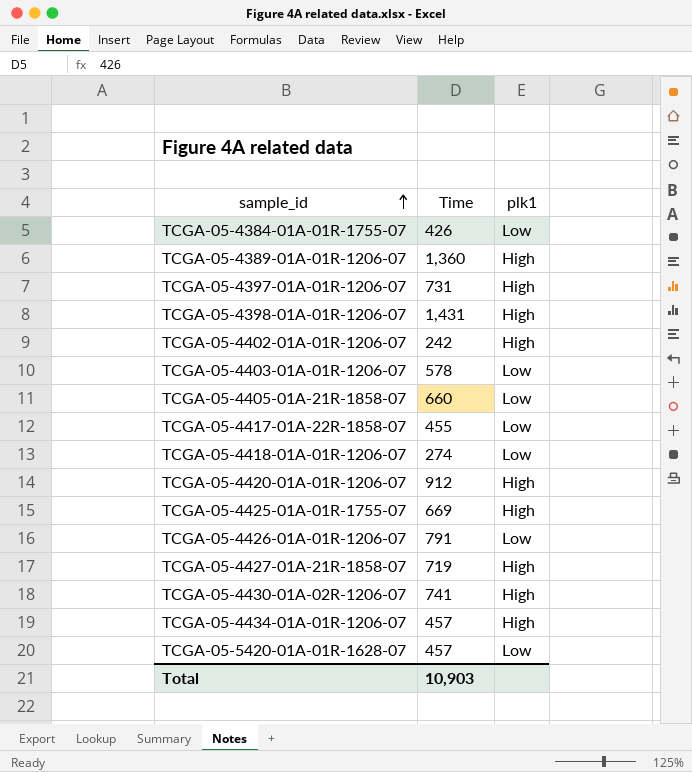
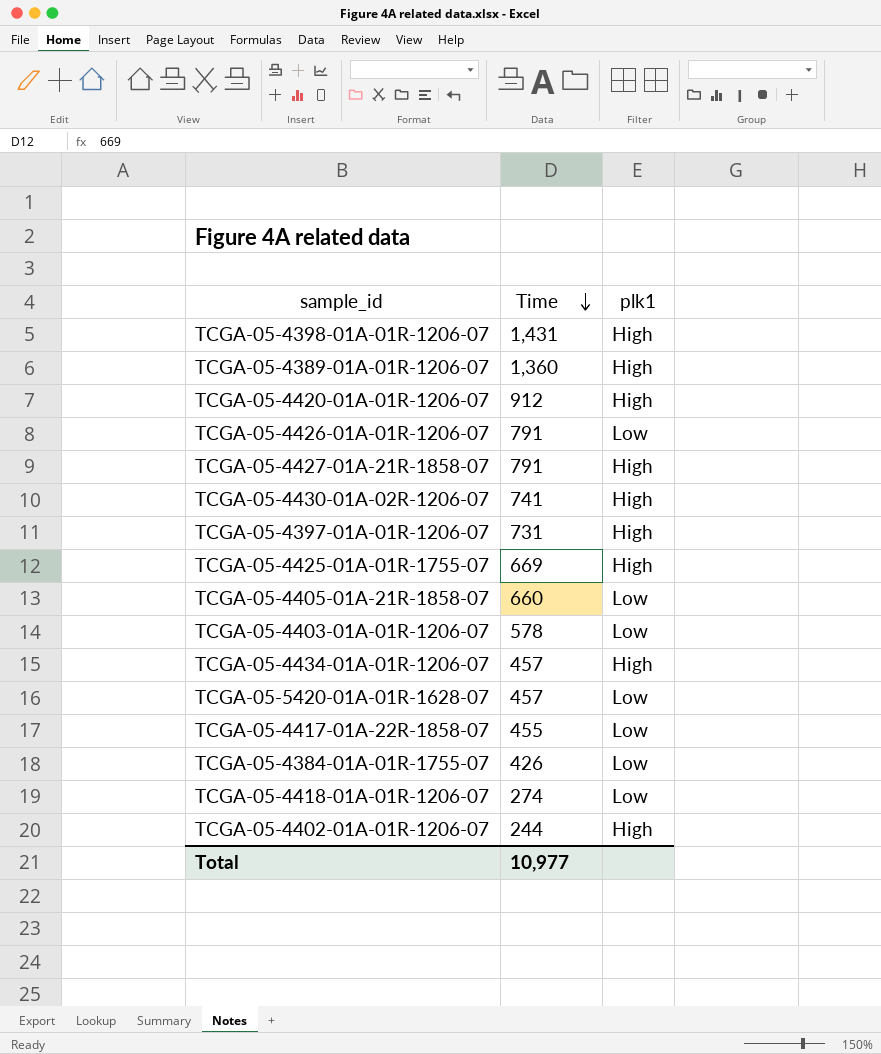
row order: sample_id ascending -> Time descending
TCGA-05-4427-01A-21R-1858-07 | Time: 719 -> 791
TCGA-05-4402-01A-01R-1206-07 | Time: 242 -> 244
Total | Time: 10,903 -> 10,977

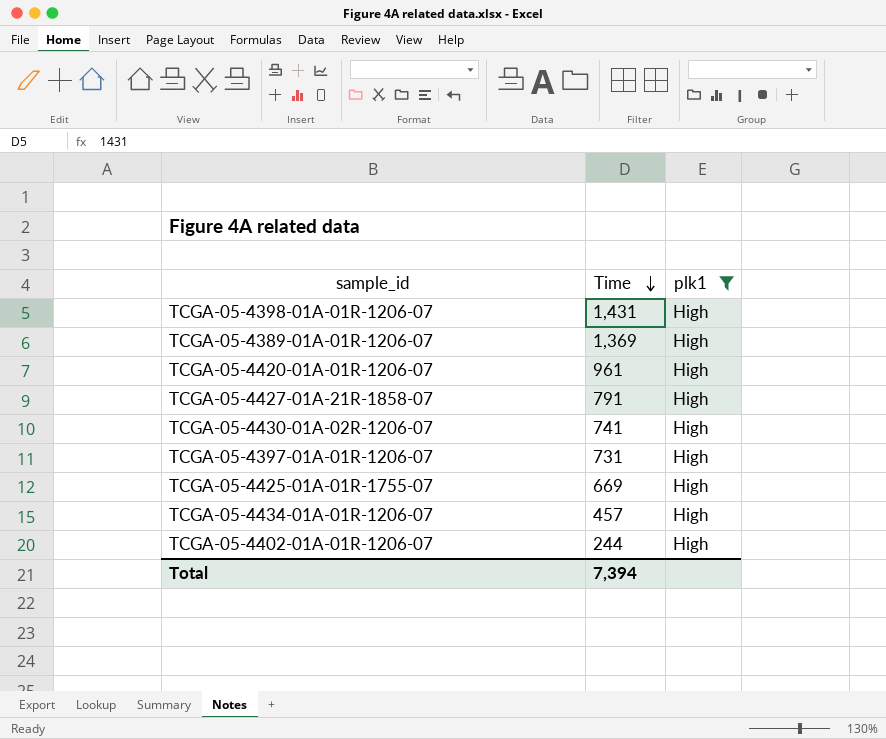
filter: none -> plk1 = High
TCGA-05-4389-01A-01R-1206-07 | Time: 1,360 -> 1,369
TCGA-05-4420-01A-01R-1206-07 | Time: 912 -> 961
Total | Time: 10,977 -> 7,394

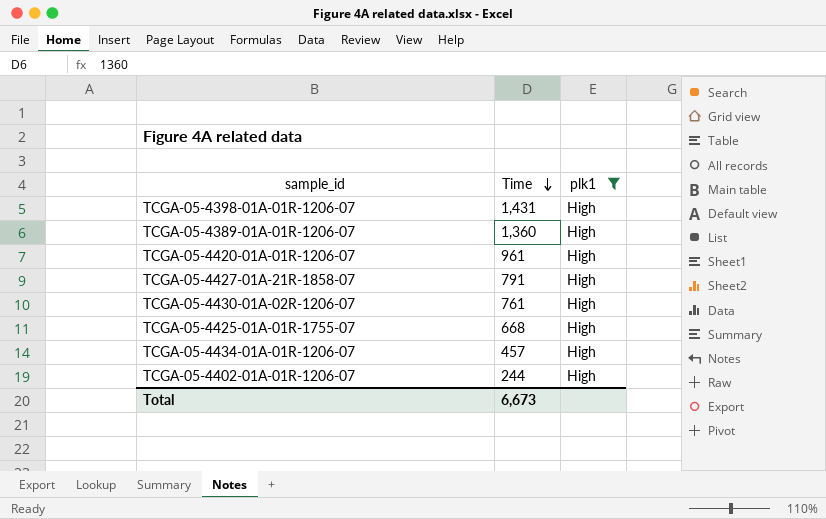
row TCGA-05-4397-01A-01R-1206-07: 731 | High -> none
TCGA-05-4389-01A-01R-1206-07 | Time: 1,369 -> 1,360
TCGA-05-4430-01A-02R-1206-07 | Time: 741 -> 761
TCGA-05-4425-01A-01R-1755-07 | Time: 669 -> 668
Total | Time: 7,394 -> 6,673

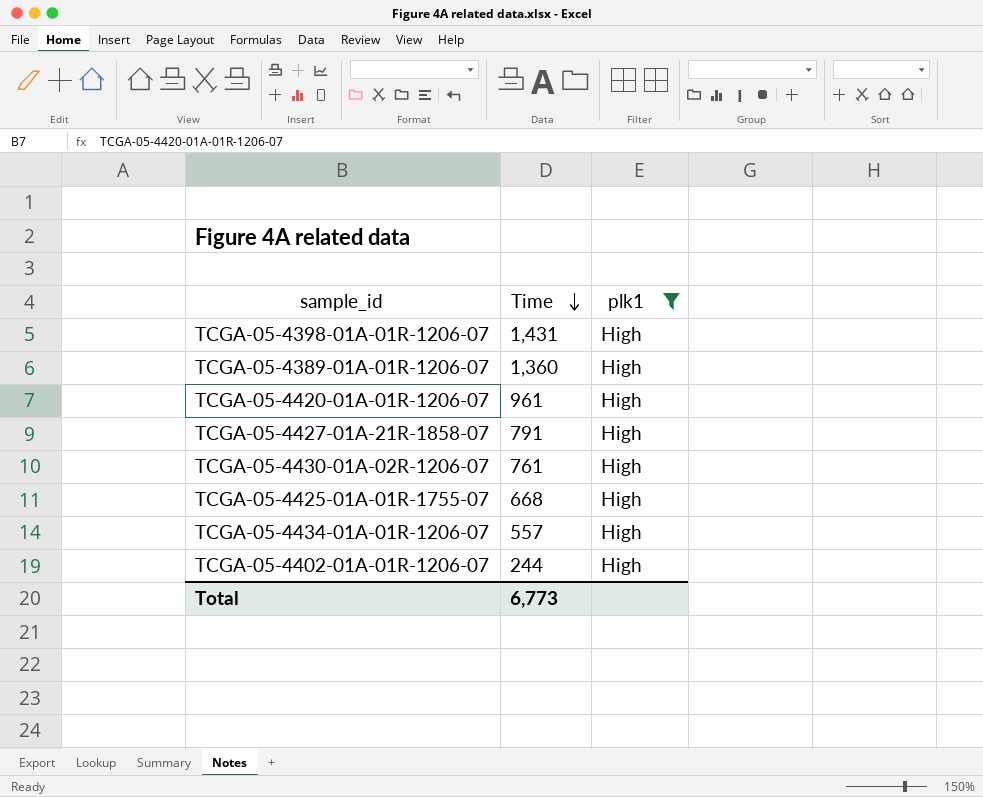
TCGA-05-4434-01A-01R-1206-07 | Time: 457 -> 557
Total | Time: 6,673 -> 6,773

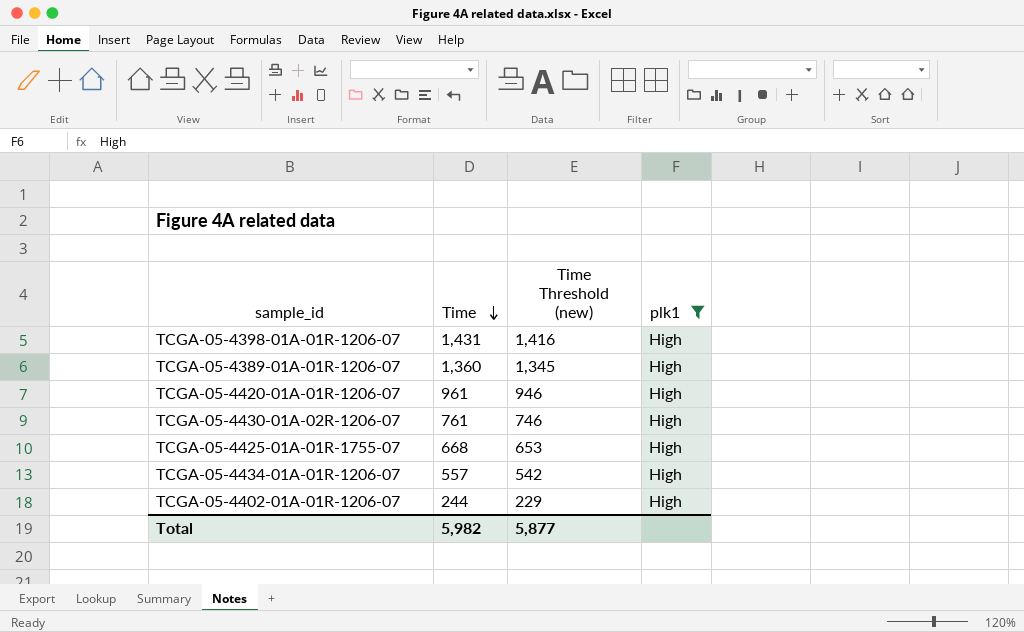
column Time Threshold (new) | formula: none -> [Time] - 15
row TCGA-05-4427-01A-21R-1858-07: 791 | High -> none
Total | Time: 6,773 -> 5,982

